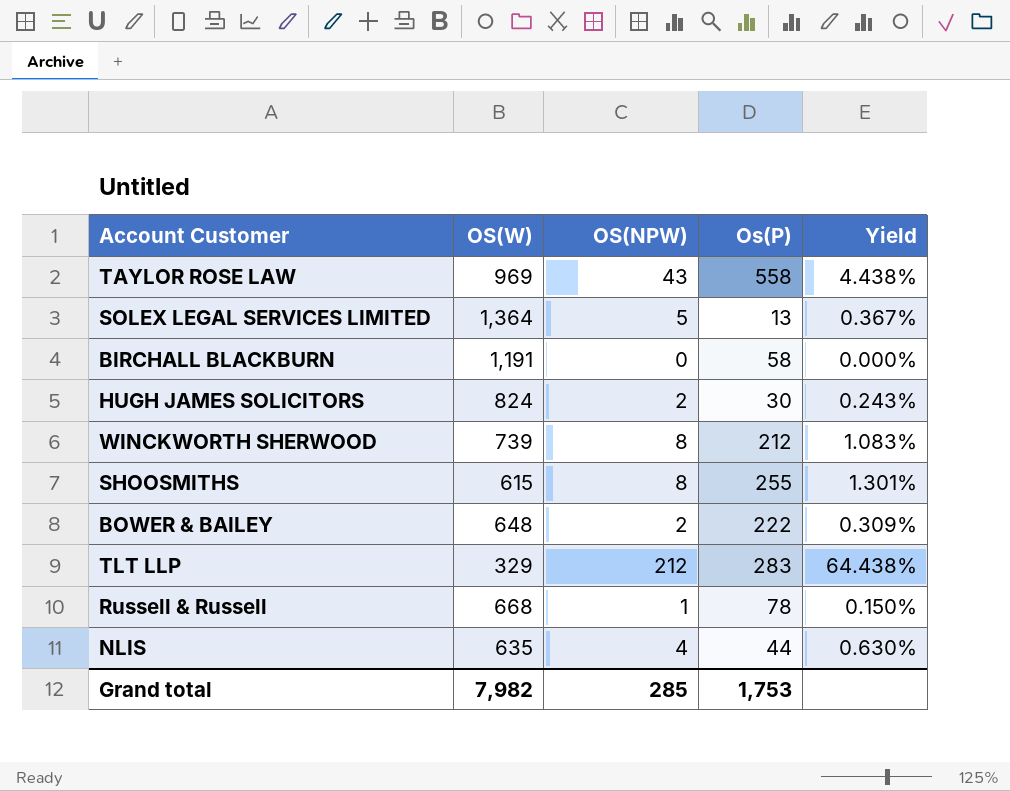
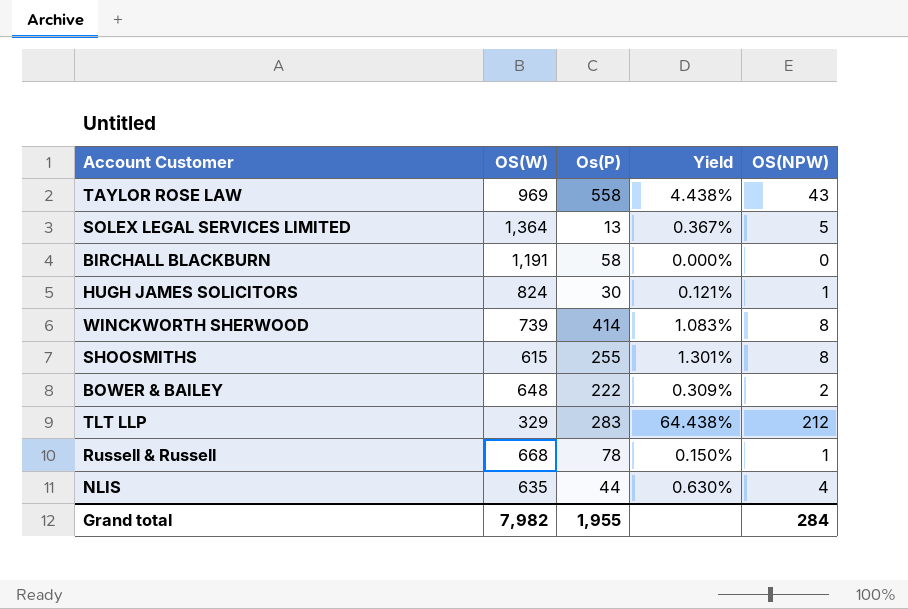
column OS(NPW) | position: 3 -> 5
HUGH JAMES SOLICITORS | Yield: 0.243% -> 0.121%
HUGH JAMES SOLICITORS | OS(NPW): 2 -> 1
WINCKWORTH SHERWOOD | Os(P): 212 -> 414
Grand total | Os(P): 1,753 -> 1,955
Grand total | OS(NPW): 285 -> 284

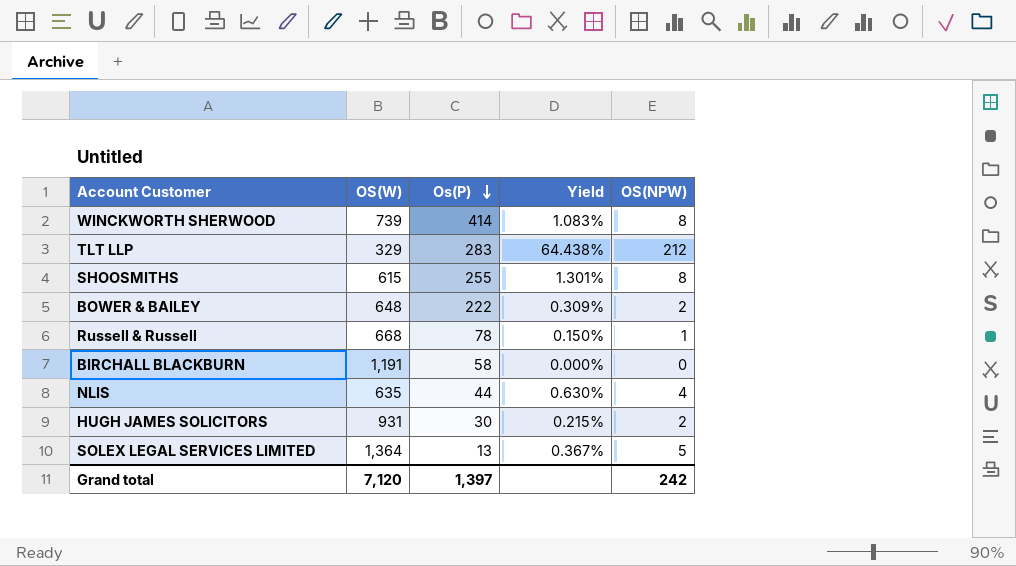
row order: none -> Os(P) descending
row TAYLOR ROSE LAW: 969 | 558 | 4.438% | 43 -> none
HUGH JAMES SOLICITORS | OS(W): 824 -> 931
HUGH JAMES SOLICITORS | Yield: 0.121% -> 0.215%
HUGH JAMES SOLICITORS | OS(NPW): 1 -> 2
Grand total | OS(W): 7,982 -> 7,120
Grand total | Os(P): 1,955 -> 1,397
Grand total | OS(NPW): 284 -> 242

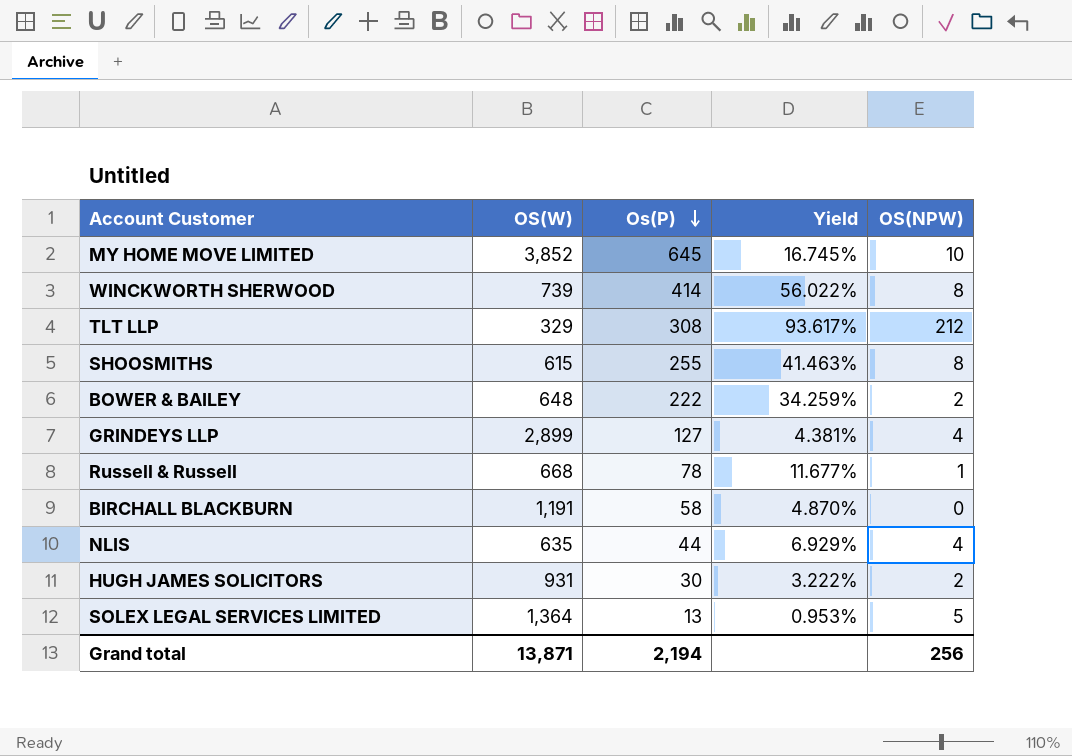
column Yield | formula: [OS(NPW)] / [OS(W)] -> [Os(P)] / [OS(W)]
row MY HOME MOVE LIMITED: none -> 3,852 | 645 | 16.745% | 10
TLT LLP | Os(P): 283 -> 308
row GRINDEYS LLP: none -> 2,899 | 127 | 4.381% | 4
Grand total | OS(W): 7,120 -> 13,871
Grand total | Os(P): 1,397 -> 2,194
Grand total | OS(NPW): 242 -> 256

